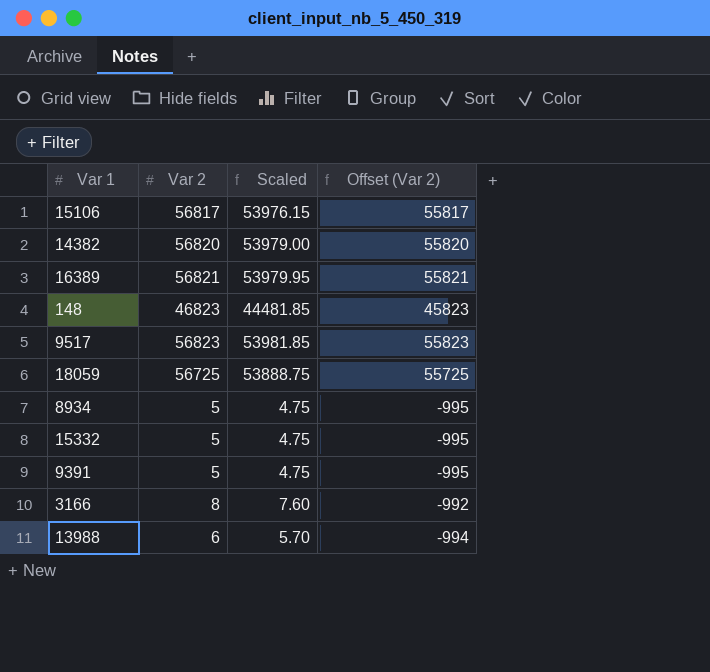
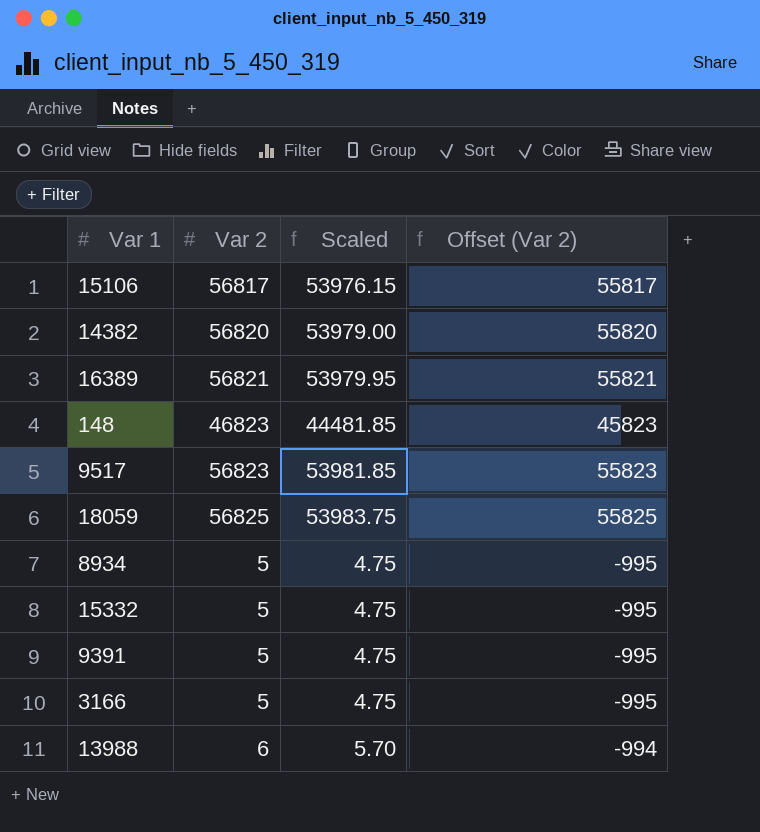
18059 | Var 2: 56725 -> 56825
18059 | Scaled: 53888.75 -> 53983.75
18059 | Offset (Var 2): 55725 -> 55825
3166 | Var 2: 8 -> 5
3166 | Scaled: 7.60 -> 4.75
3166 | Offset (Var 2): -992 -> -995

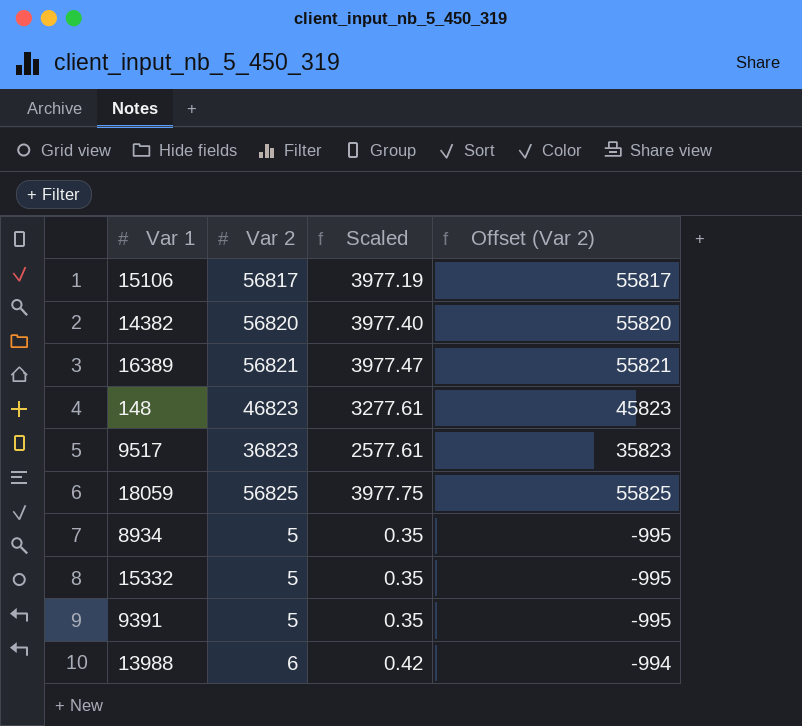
column Scaled | formula: [Var 2] * 0.95 -> [Var 2] * 0.07
row 3166: 5 | 4.75 | -995 -> none
9517 | Var 2: 56823 -> 36823
9517 | Offset (Var 2): 55823 -> 35823

